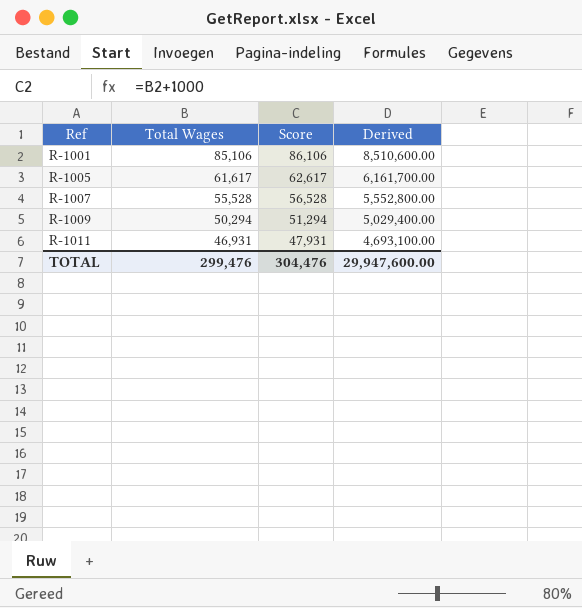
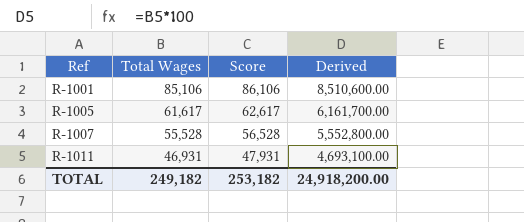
row R-1009: 50,294 | 51,294 | 5,029,400.00 -> none
TOTAL | Total Wages: 299,476 -> 249,182
TOTAL | Score: 304,476 -> 253,182
TOTAL | Derived: 29,947,600.00 -> 24,918,200.00

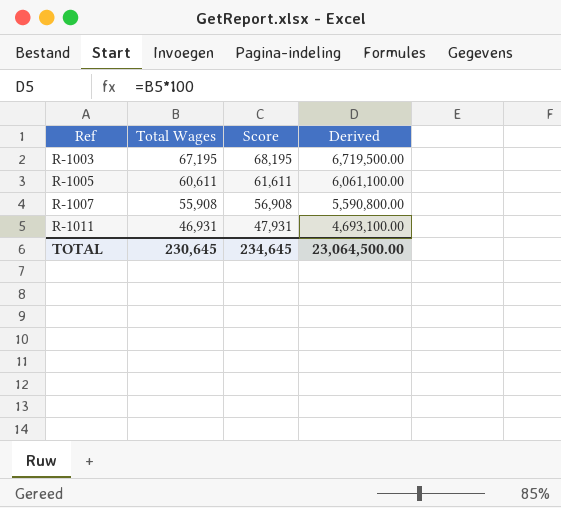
row R-1001: 85,106 | 86,106 | 8,510,600.00 -> none
row R-1003: none -> 67,195 | 68,195 | 6,719,500.00
R-1005 | Total Wages: 61,617 -> 60,611
R-1005 | Score: 62,617 -> 61,611
R-1005 | Derived: 6,161,700.00 -> 6,061,100.00
R-1007 | Total Wages: 55,528 -> 55,908
R-1007 | Score: 56,528 -> 56,908
R-1007 | Derived: 5,552,800.00 -> 5,590,800.00
TOTAL | Total Wages: 249,182 -> 230,645
TOTAL | Score: 253,182 -> 234,645
TOTAL | Derived: 24,918,200.00 -> 23,064,500.00

